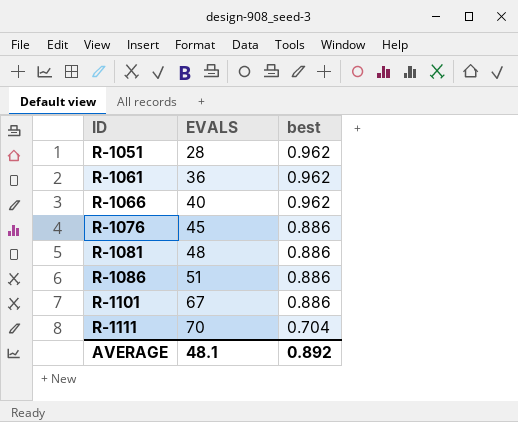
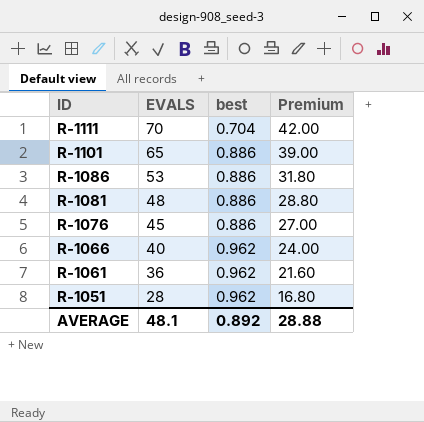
row order: ID ascending -> ID descending
column Premium | formula: none -> [EVALS] * 0.6
R-1101 | EVALS: 67 -> 65
R-1086 | EVALS: 51 -> 53

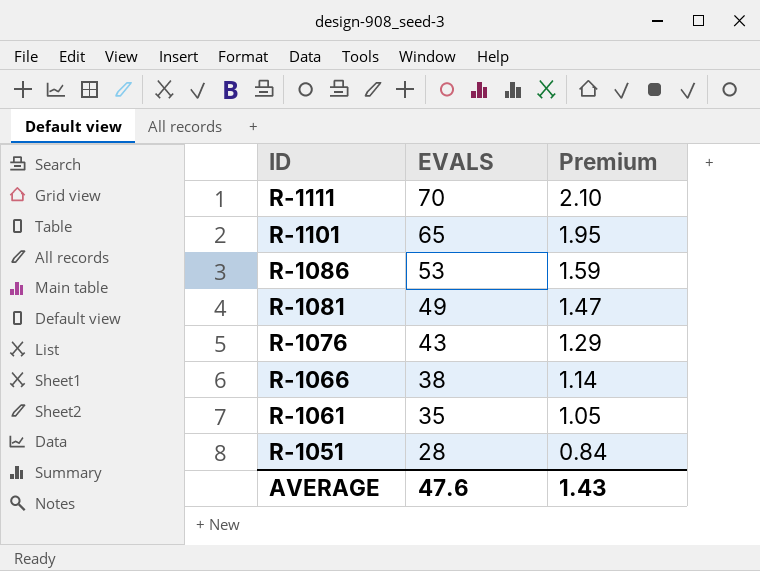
column best | position: 3 -> none
column Premium | formula: [EVALS] * 0.6 -> [EVALS] * 0.03
R-1081 | EVALS: 48 -> 49
R-1076 | EVALS: 45 -> 43
R-1066 | EVALS: 40 -> 38
R-1061 | EVALS: 36 -> 35
AVERAGE | EVALS: 48.1 -> 47.6
AVERAGE | Premium: 28.88 -> 1.43

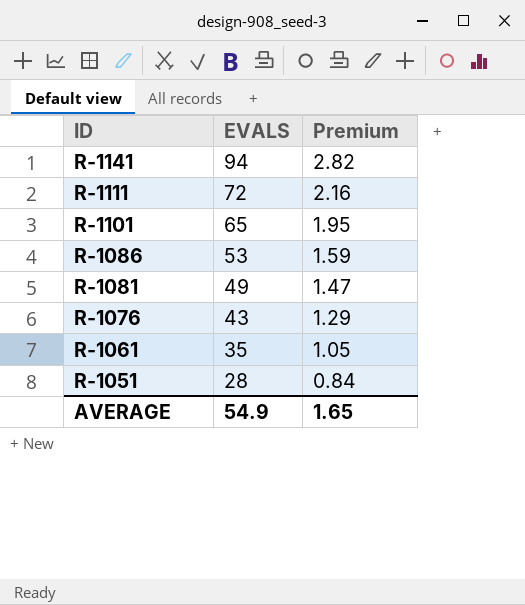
row R-1066: 38 | 1.14 -> none
row R-1141: none -> 94 | 2.82
R-1111 | EVALS: 70 -> 72
R-1111 | Premium: 2.10 -> 2.16
AVERAGE | EVALS: 47.6 -> 54.9
AVERAGE | Premium: 1.43 -> 1.65

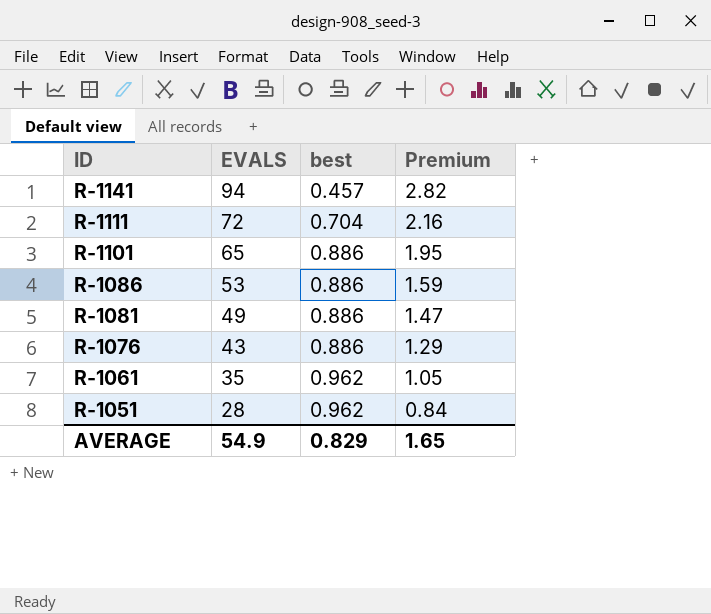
column best | position: none -> 3

